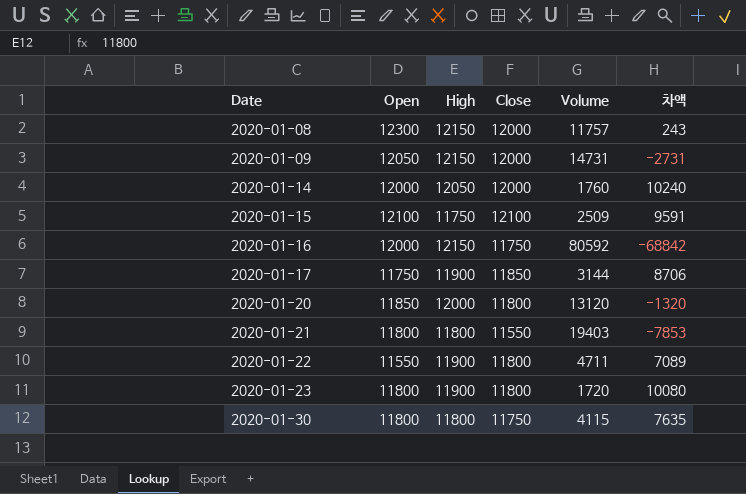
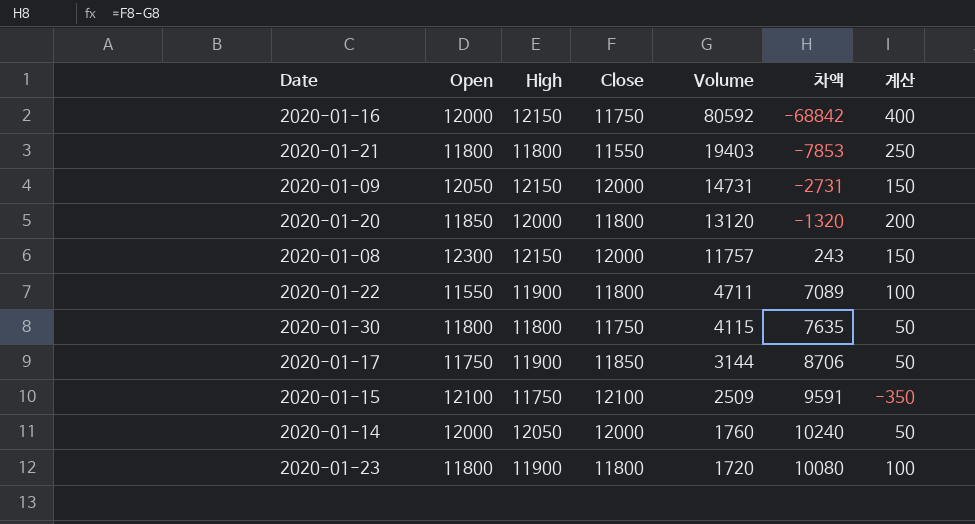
row order: Date ascending -> Volume descending
column 계산 | formula: none -> [High] - [Close]

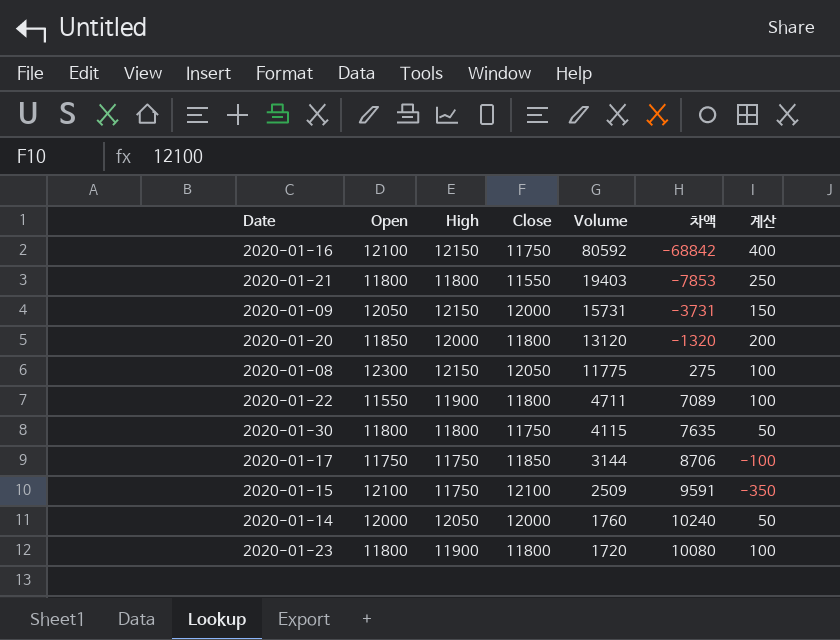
2020-01-16 | Open: 12000 -> 12100
2020-01-09 | Volume: 14731 -> 15731
2020-01-09 | 차액: -2731 -> -3731
2020-01-08 | Close: 12000 -> 12050
2020-01-08 | Volume: 11757 -> 11775
2020-01-08 | 차액: 243 -> 275
2020-01-08 | 계산: 150 -> 100
2020-01-17 | High: 11900 -> 11750
2020-01-17 | 계산: 50 -> -100

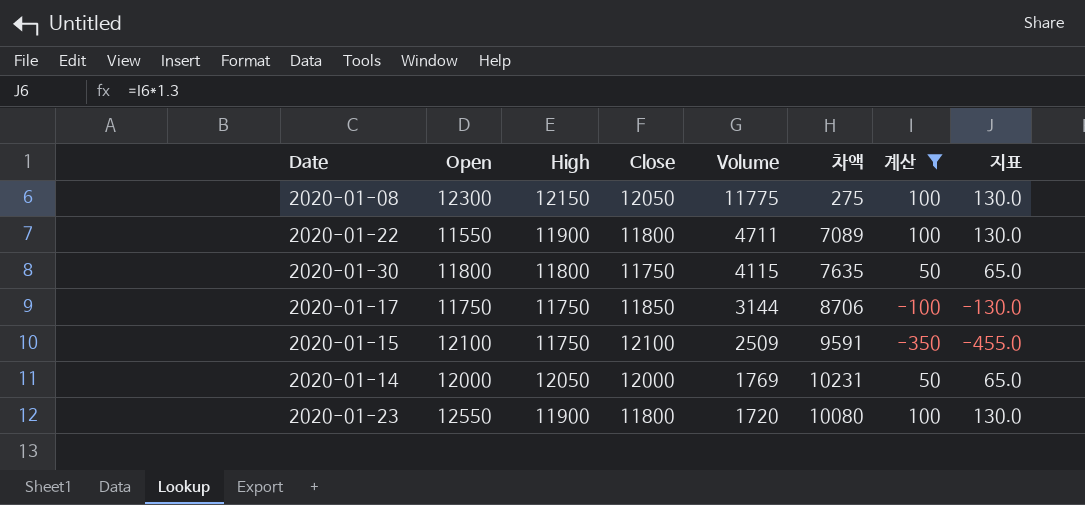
filter: none -> 계산 <= 100
column 지표 | formula: none -> [계산] * 1.3
2020-01-14 | Volume: 1760 -> 1769
2020-01-14 | 차액: 10240 -> 10231
2020-01-23 | Open: 11800 -> 12550

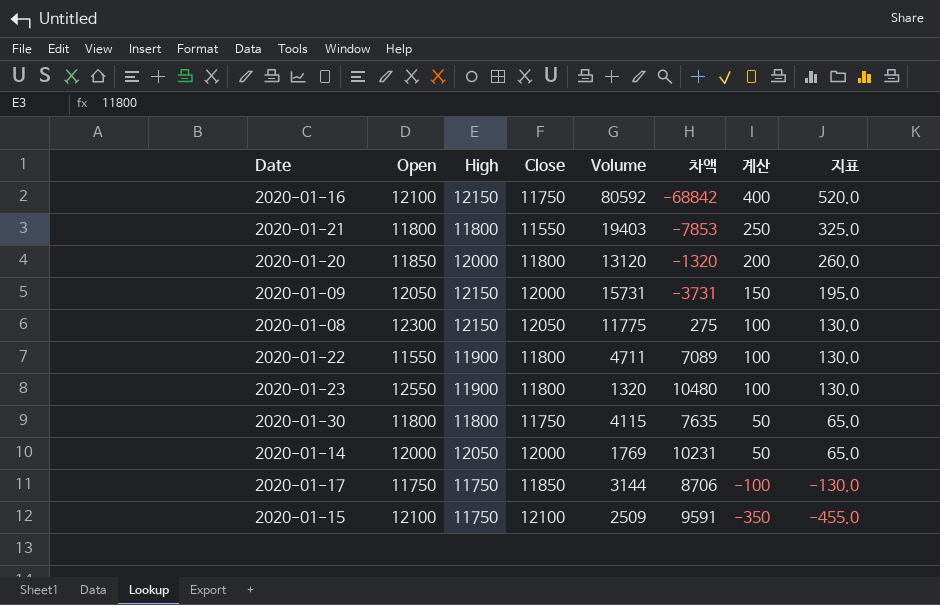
filter: 계산 <= 100 -> none
row order: Volume descending -> 계산 descending
2020-01-23 | Volume: 1720 -> 1320
2020-01-23 | 차액: 10080 -> 10480

